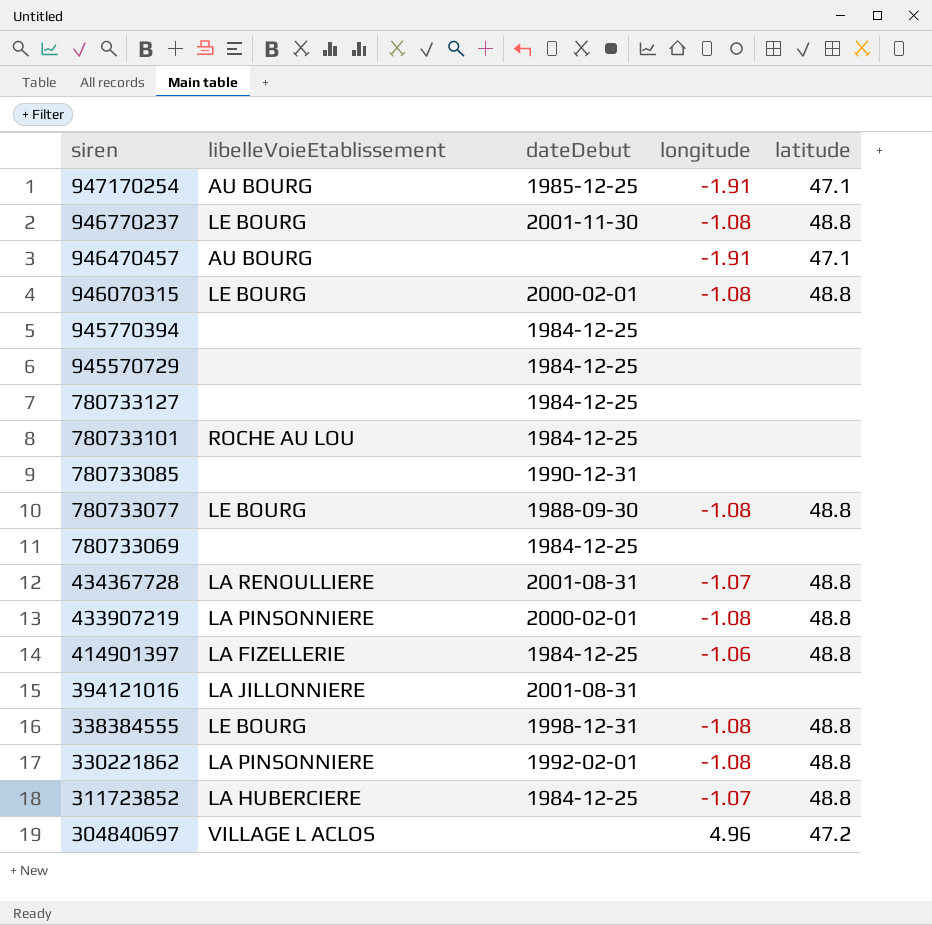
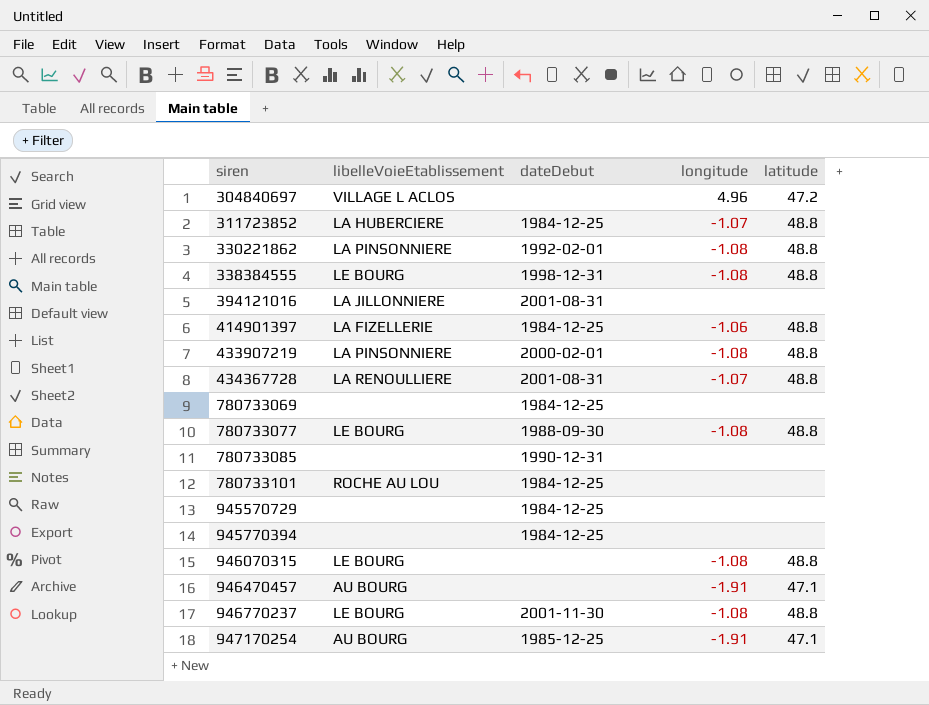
row order: siren descending -> siren ascending
row 780733127: none | 1984-12-25 | none | none -> none
946070315 | dateDebut: 2000-02-01 -> none

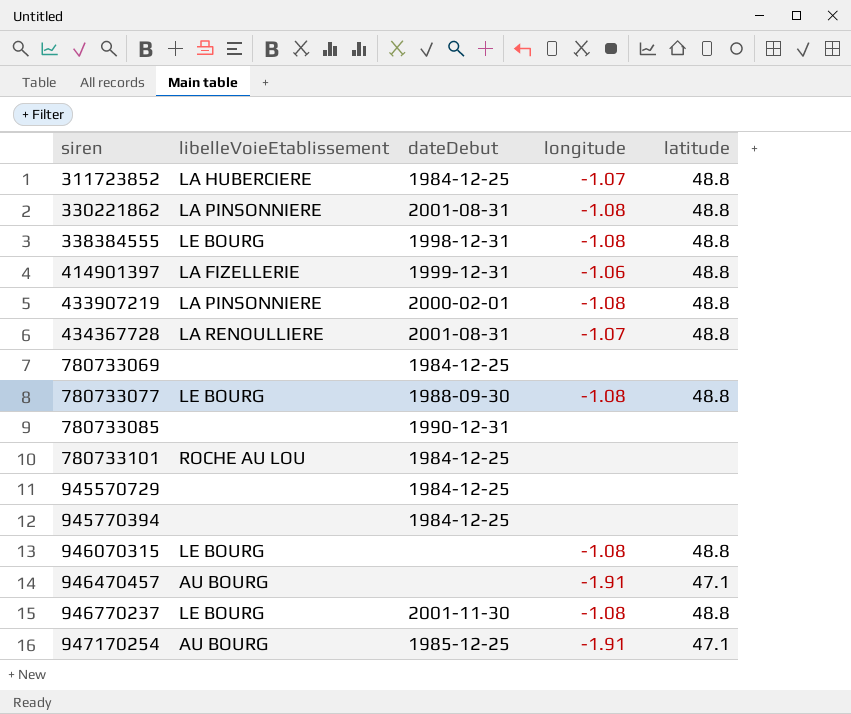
row 304840697: VILLAGE L ACLOS | none | 4.96 | 47.2 -> none
row 394121016: LA JILLONNIERE | 2001-08-31 | none | none -> none
330221862 | dateDebut: 1992-02-01 -> 2001-08-31
414901397 | dateDebut: 1984-12-25 -> 1999-12-31

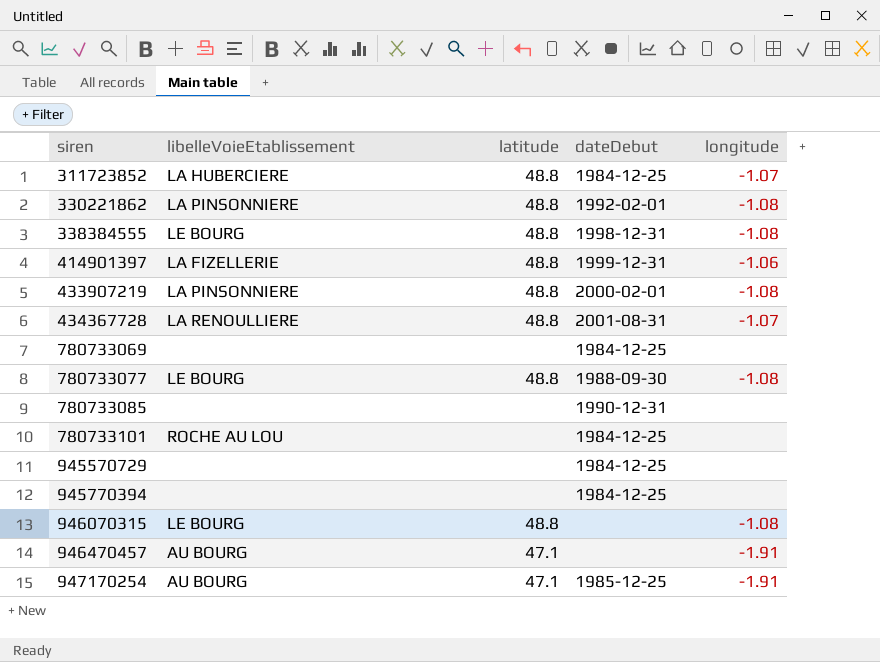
column latitude | position: 5 -> 3
row 946770237: LE BOURG | 2001-11-30 | -1.08 | 48.8 -> none
330221862 | dateDebut: 2001-08-31 -> 1992-02-01

